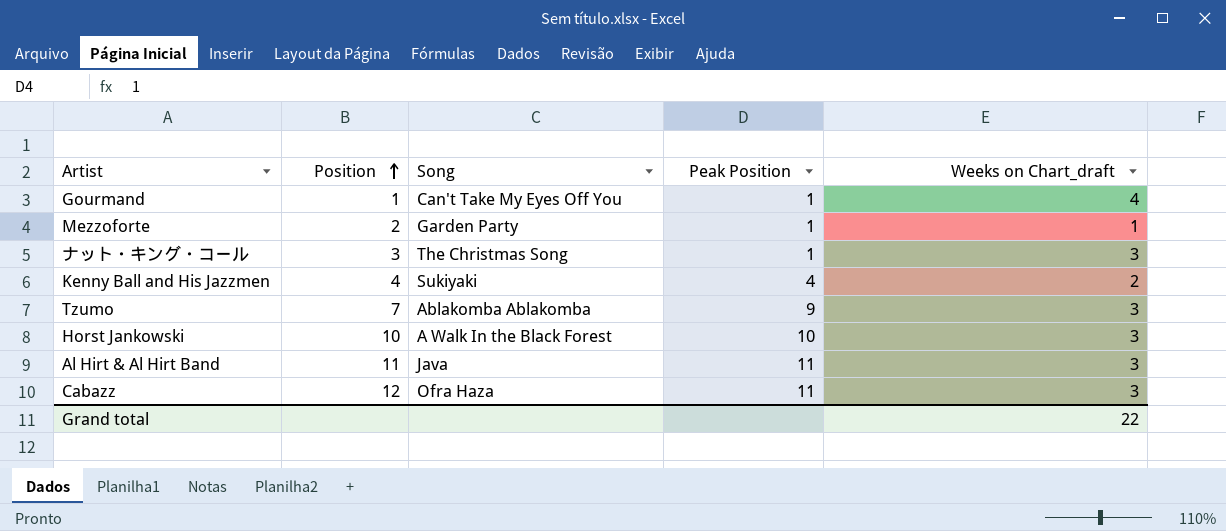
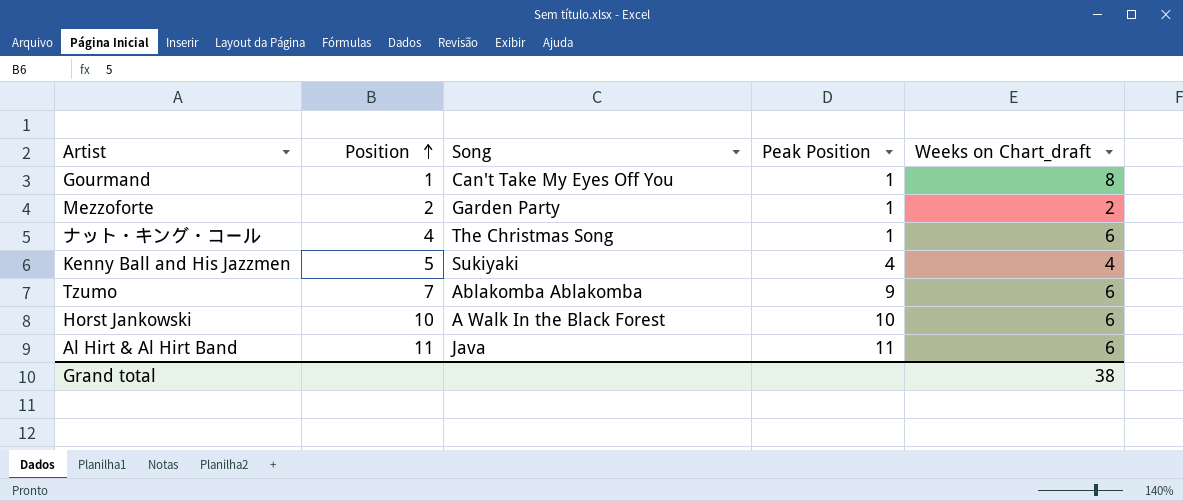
row Cabazz: 12 | Ofra Haza | 11 | 3 -> none
Gourmand | Weeks on Chart_draft: 4 -> 8
Mezzoforte | Weeks on Chart_draft: 1 -> 2
ナット・キング・コール | Position: 3 -> 4
ナット・キング・コール | Weeks on Chart_draft: 3 -> 6
Kenny Ball and His Jazzmen | Position: 4 -> 5
Kenny Ball and His Jazzmen | Weeks on Chart_draft: 2 -> 4
Tzumo | Weeks on Chart_draft: 3 -> 6
Horst Jankowski | Weeks on Chart_draft: 3 -> 6
Al Hirt & Al Hirt Band | Weeks on Chart_draft: 3 -> 6
Grand total | Weeks on Chart_draft: 22 -> 38

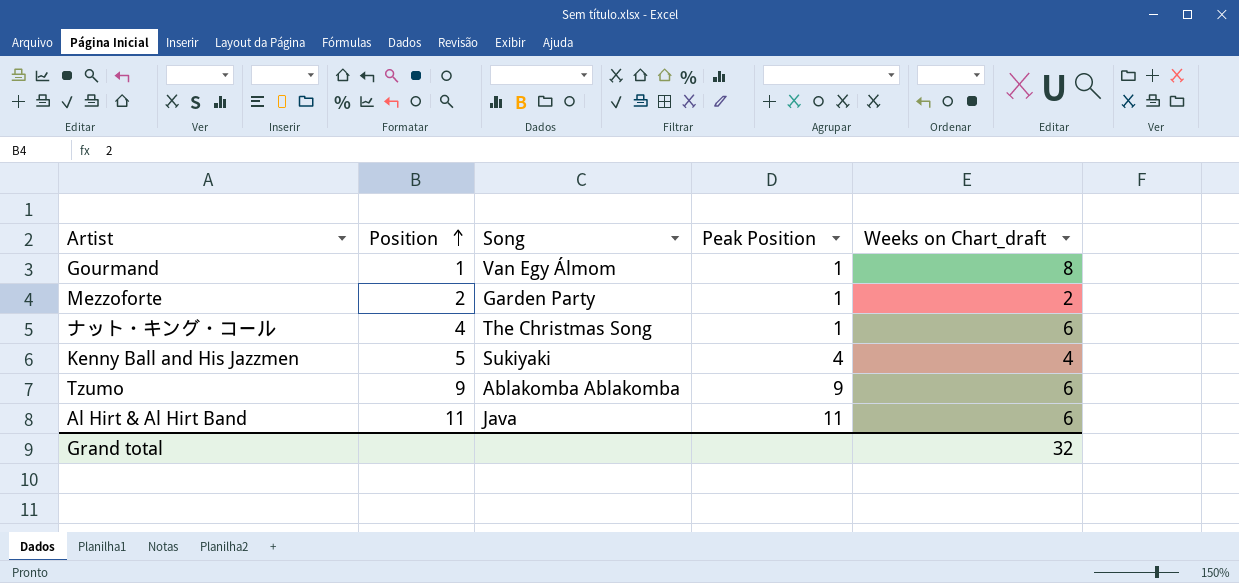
row Horst Jankowski: 10 | A Walk In the Black Forest | 10 | 6 -> none
Gourmand | Song: Can't Take My Eyes Off You -> Van Egy Álmom
Tzumo | Position: 7 -> 9
Grand total | Weeks on Chart_draft: 38 -> 32

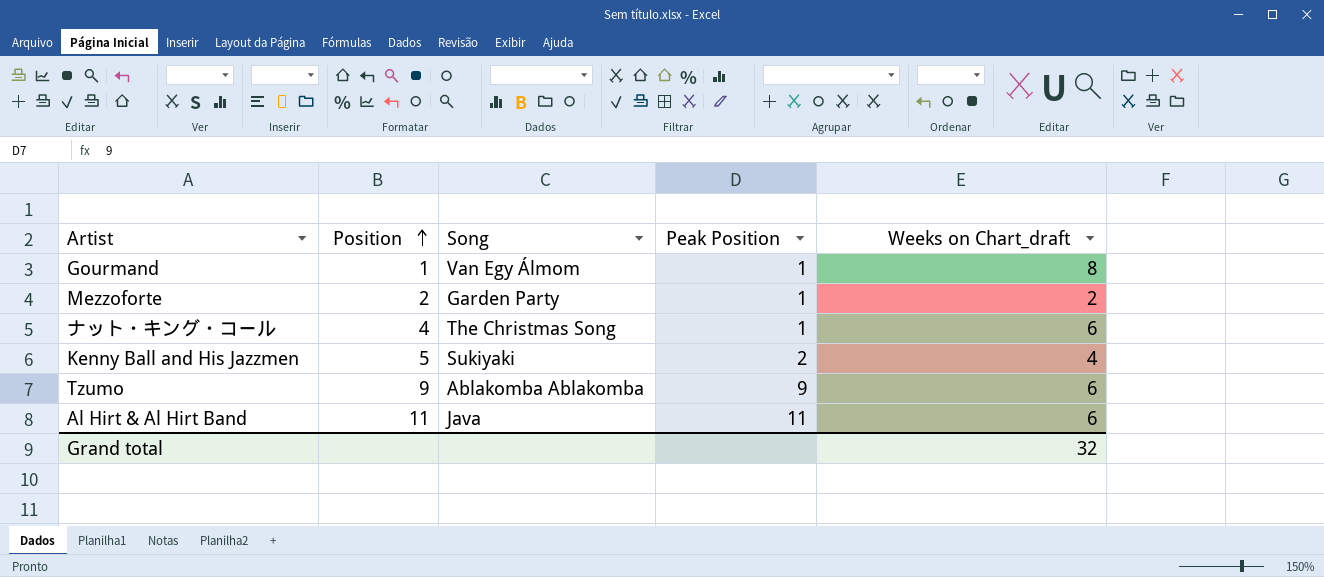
Kenny Ball and His Jazzmen | Peak Position: 4 -> 2

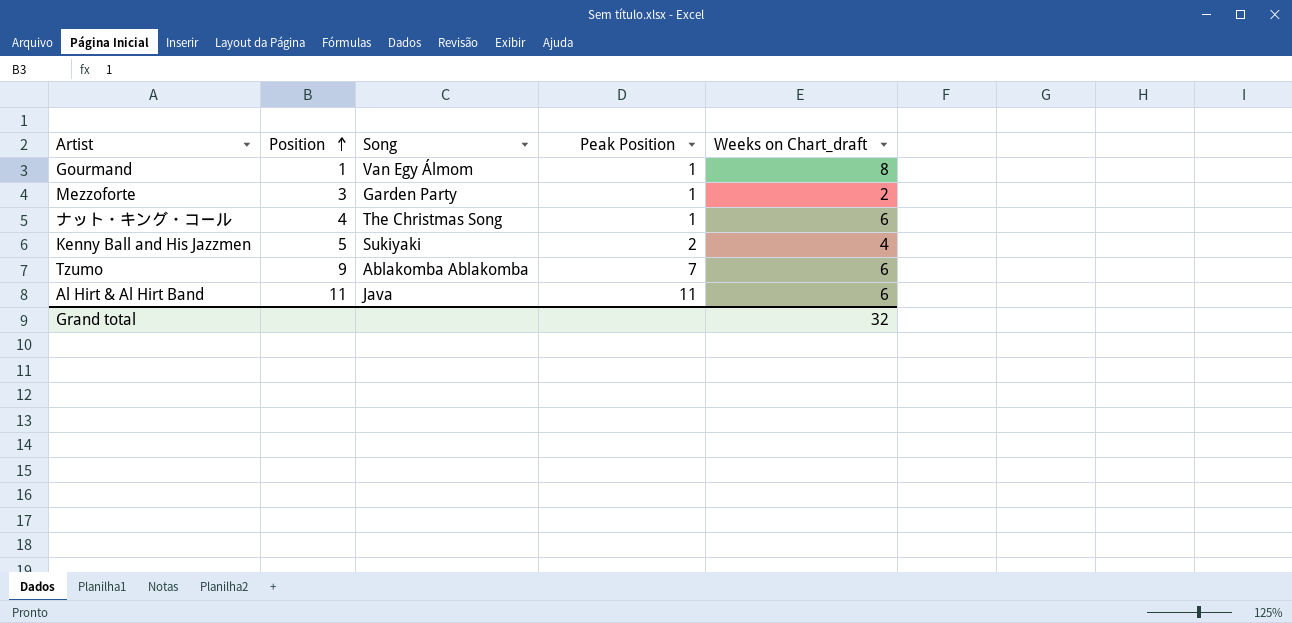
Mezzoforte | Position: 2 -> 3
Tzumo | Peak Position: 9 -> 7

